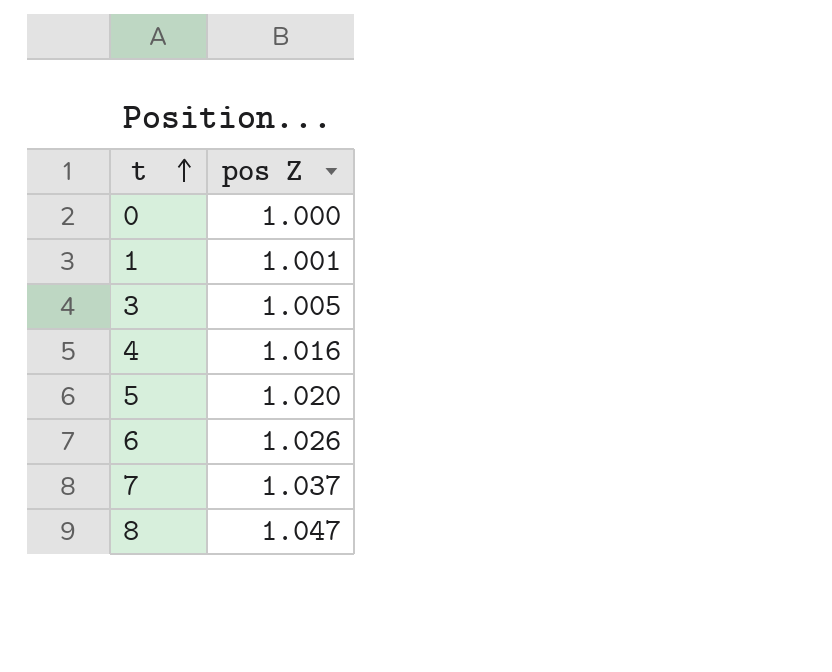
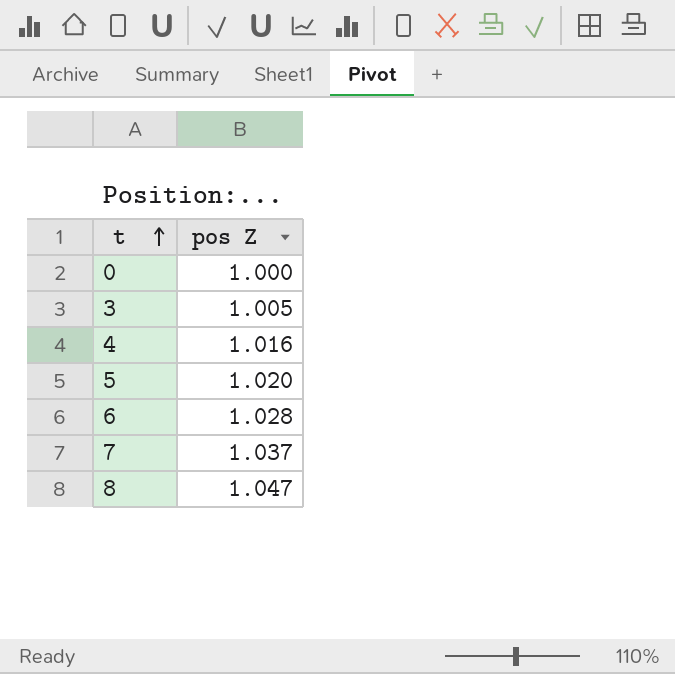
row 1: 1.001 -> none
6 | pos Z: 1.026 -> 1.028

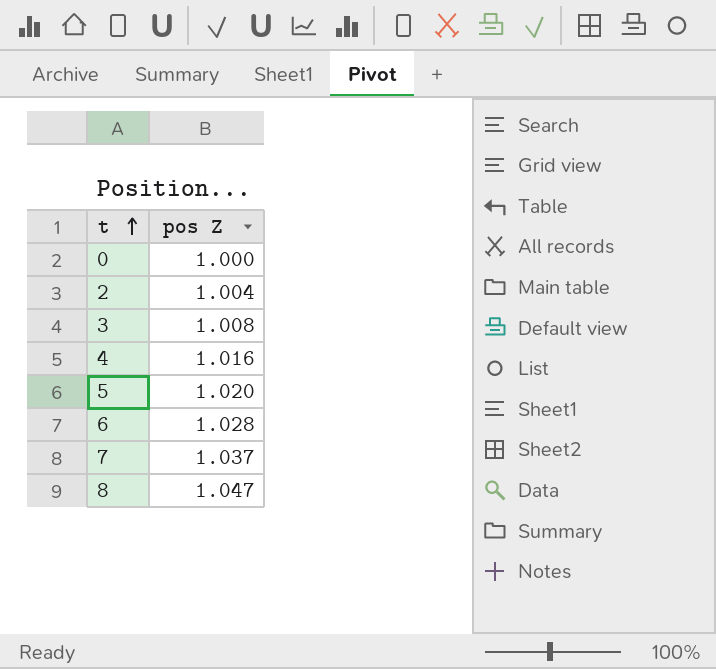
row 2: none -> 1.004
3 | pos Z: 1.005 -> 1.008

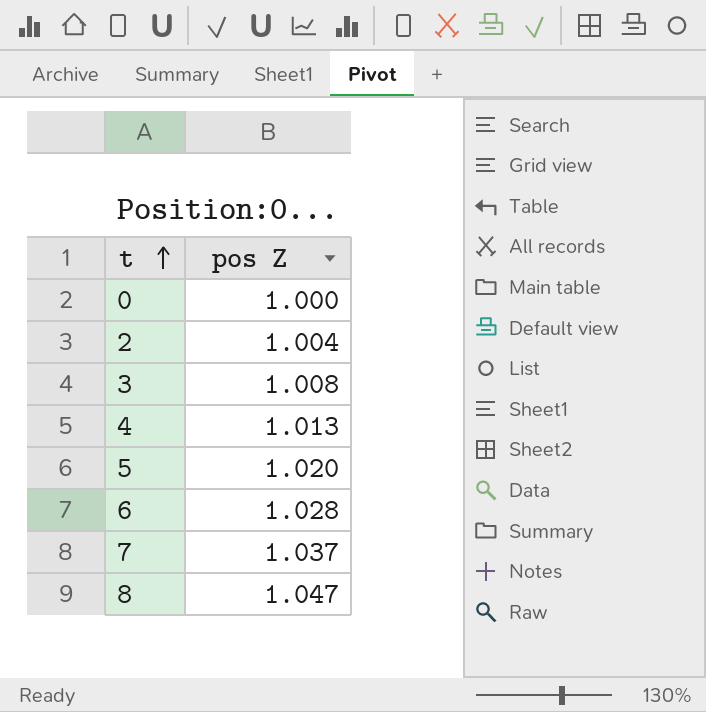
4 | pos Z: 1.016 -> 1.013

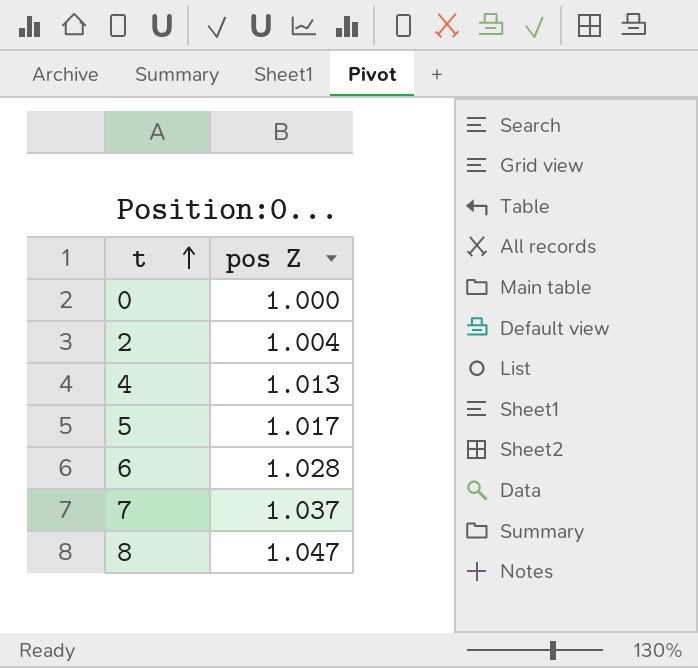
row 3: 1.008 -> none
5 | pos Z: 1.020 -> 1.017

